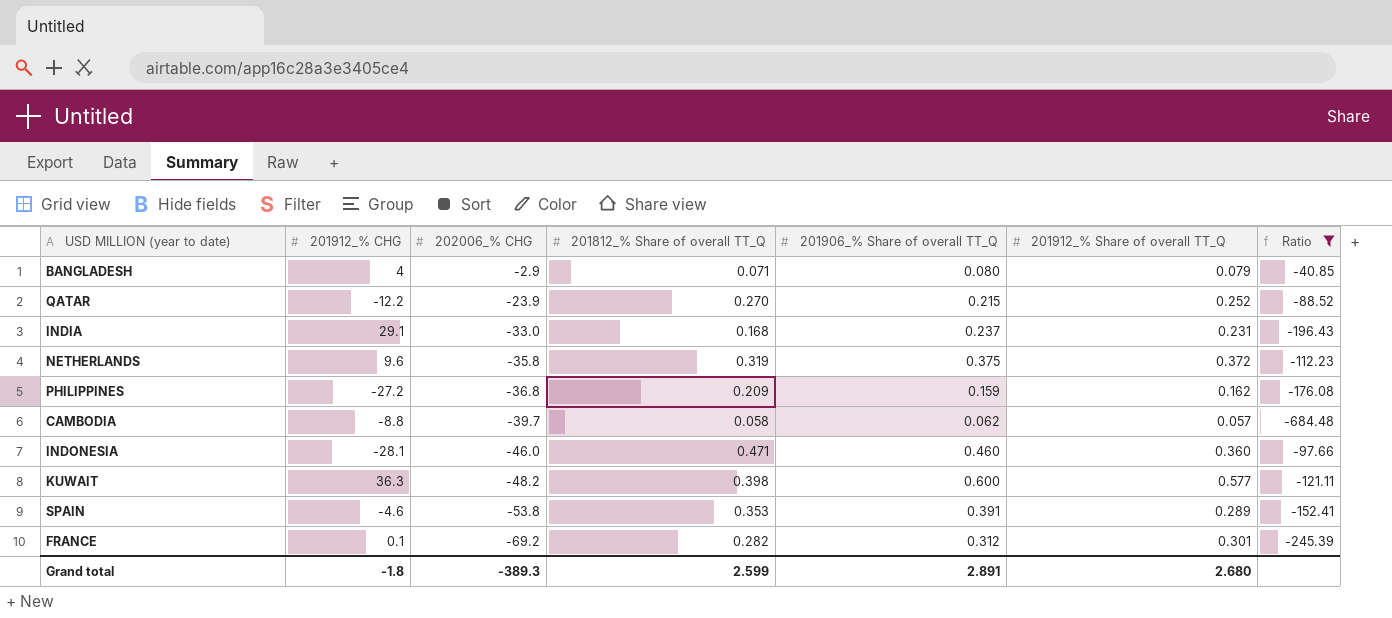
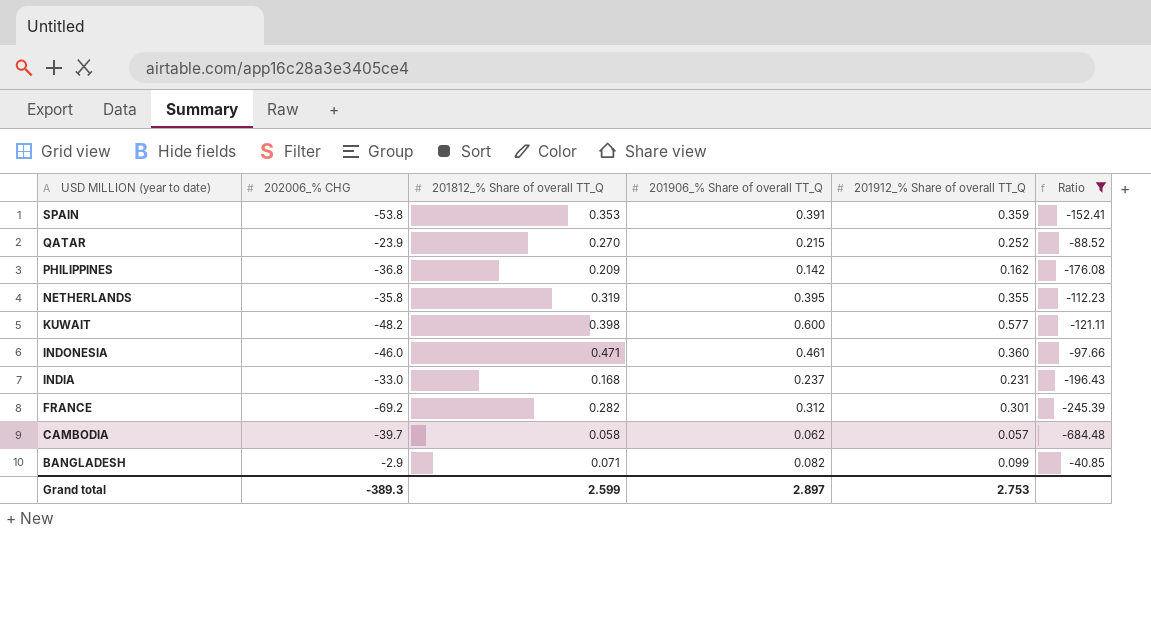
row order: 202006_% CHG descending -> USD MILLION (year to date) descending
column 201912_% CHG | position: 2 -> none
SPAIN | 201912_% Share of overall TT_Q: 0.289 -> 0.359
PHILIPPINES | 201906_% Share of overall TT_Q: 0.159 -> 0.142
NETHERLANDS | 201906_% Share of overall TT_Q: 0.375 -> 0.395
NETHERLANDS | 201912_% Share of overall TT_Q: 0.372 -> 0.355
INDONESIA | 201906_% Share of overall TT_Q: 0.460 -> 0.461
BANGLADESH | 201906_% Share of overall TT_Q: 0.080 -> 0.082
BANGLADESH | 201912_% Share of overall TT_Q: 0.079 -> 0.099
Grand total | 201906_% Share of overall TT_Q: 2.891 -> 2.897
Grand total | 201912_% Share of overall TT_Q: 2.680 -> 2.753

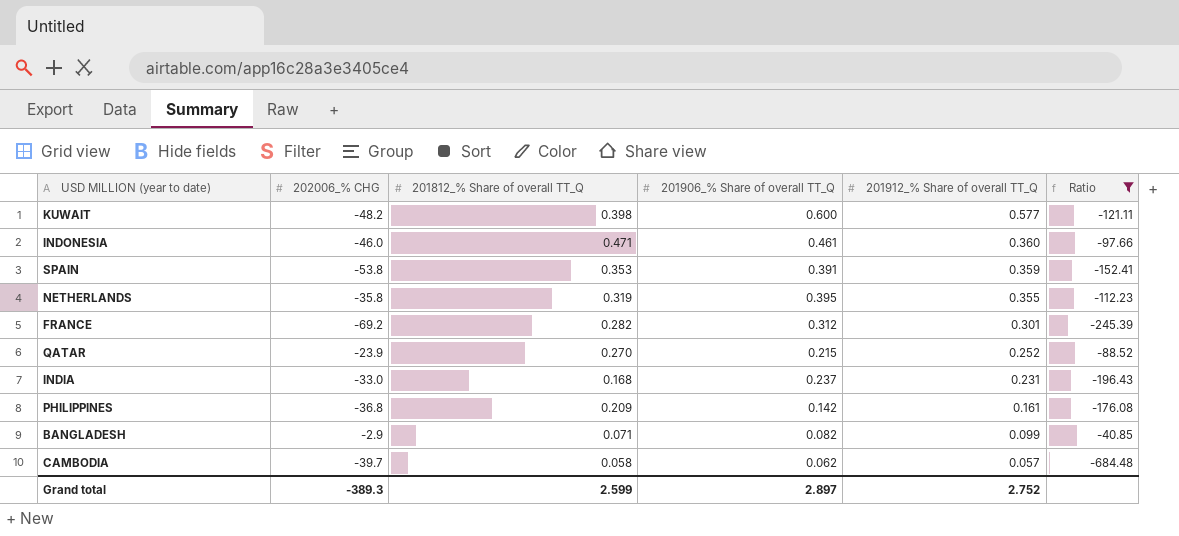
row order: USD MILLION (year to date) descending -> 201912_% Share of overall TT_Q descending
PHILIPPINES | 201912_% Share of overall TT_Q: 0.162 -> 0.161
Grand total | 201912_% Share of overall TT_Q: 2.753 -> 2.752

